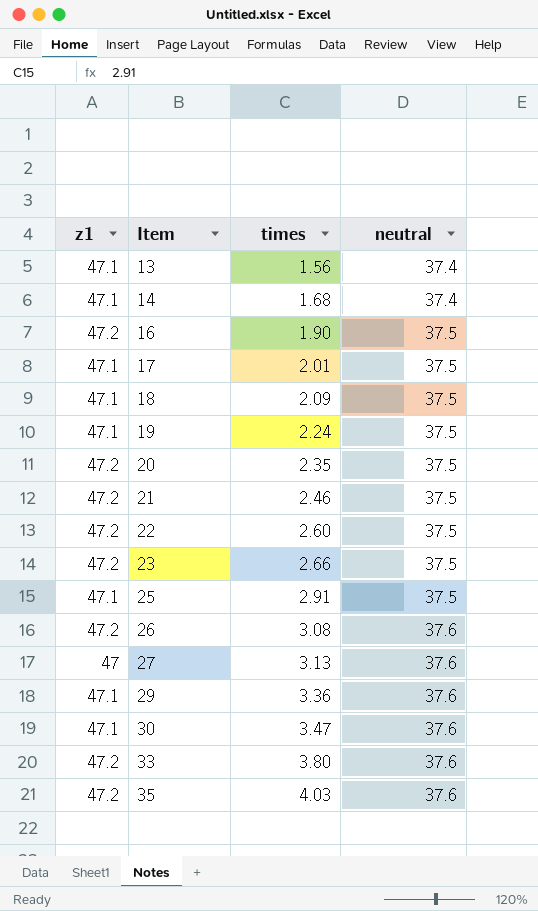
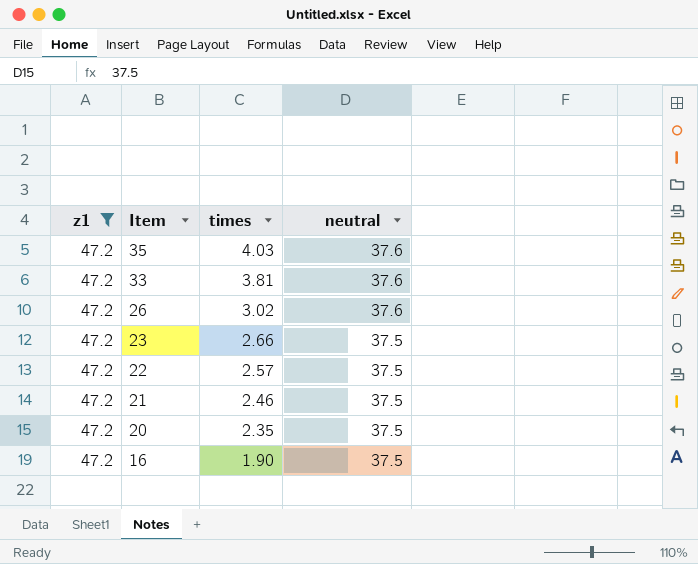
filter: none -> z1 = 47.2
row order: Item ascending -> Item descending
33 | times: 3.80 -> 3.81
26 | times: 3.08 -> 3.02
22 | times: 2.60 -> 2.57

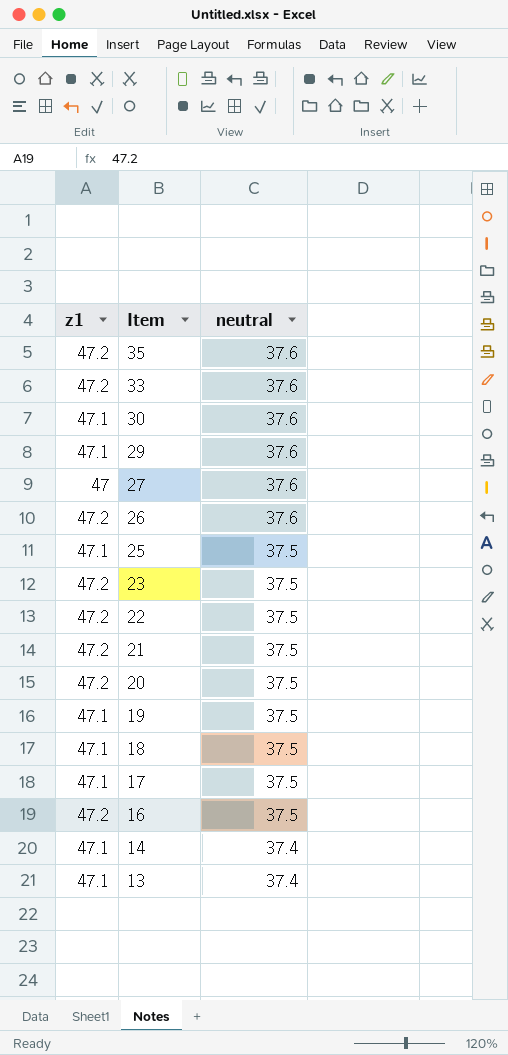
filter: z1 = 47.2 -> none
column times | position: 3 -> none

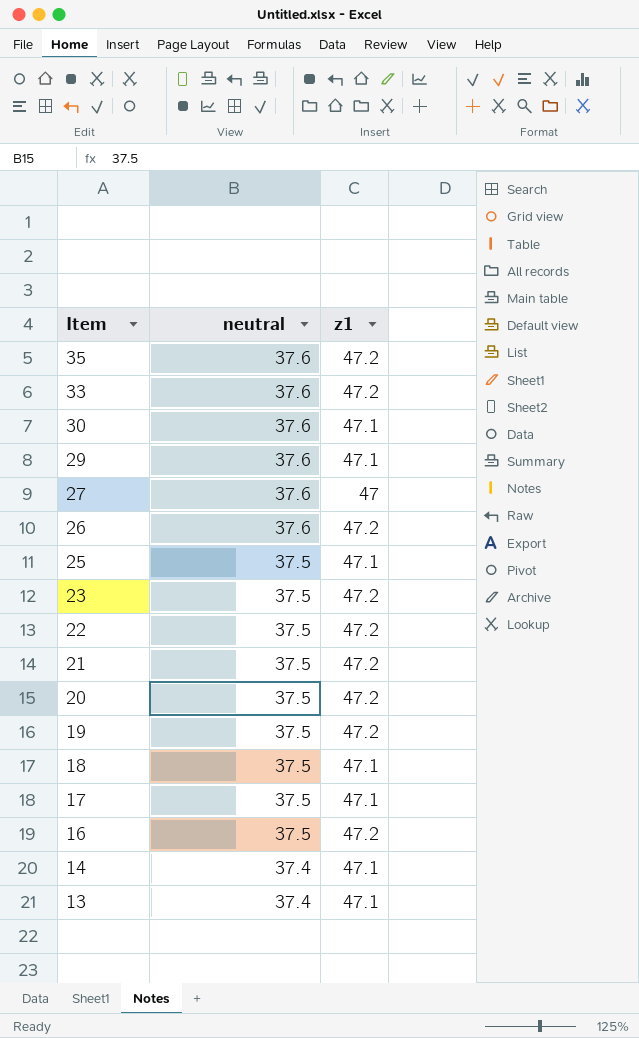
column z1 | position: 1 -> 3
19 | z1: 47.1 -> 47.2

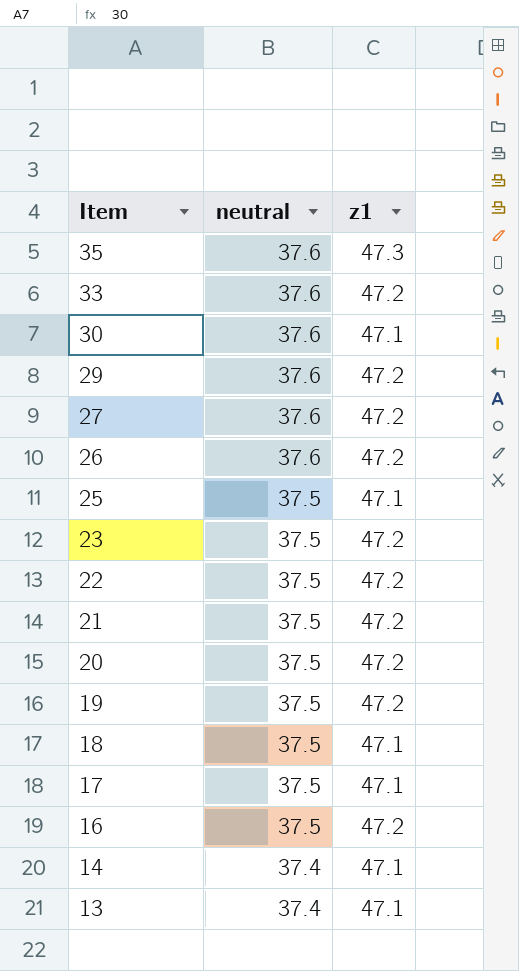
35 | z1: 47.2 -> 47.3
29 | z1: 47.1 -> 47.2
27 | z1: 47 -> 47.2

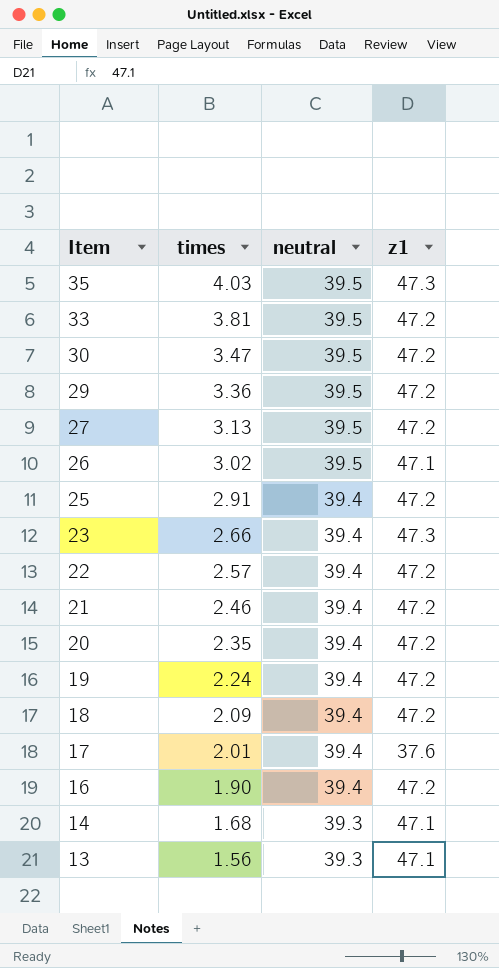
column times | position: none -> 2
35 | neutral: 37.6 -> 39.5
33 | neutral: 37.6 -> 39.5
30 | neutral: 37.6 -> 39.5
30 | z1: 47.1 -> 47.2
29 | neutral: 37.6 -> 39.5
27 | neutral: 37.6 -> 39.5
26 | neutral: 37.6 -> 39.5
26 | z1: 47.2 -> 47.1
25 | neutral: 37.5 -> 39.4
25 | z1: 47.1 -> 47.2
23 | neutral: 37.5 -> 39.4
23 | z1: 47.2 -> 47.3
22 | neutral: 37.5 -> 39.4
21 | neutral: 37.5 -> 39.4
20 | neutral: 37.5 -> 39.4
19 | neutral: 37.5 -> 39.4
18 | neutral: 37.5 -> 39.4
18 | z1: 47.1 -> 47.2
17 | neutral: 37.5 -> 39.4
17 | z1: 47.1 -> 37.6
16 | neutral: 37.5 -> 39.4
14 | neutral: 37.4 -> 39.3
13 | neutral: 37.4 -> 39.3

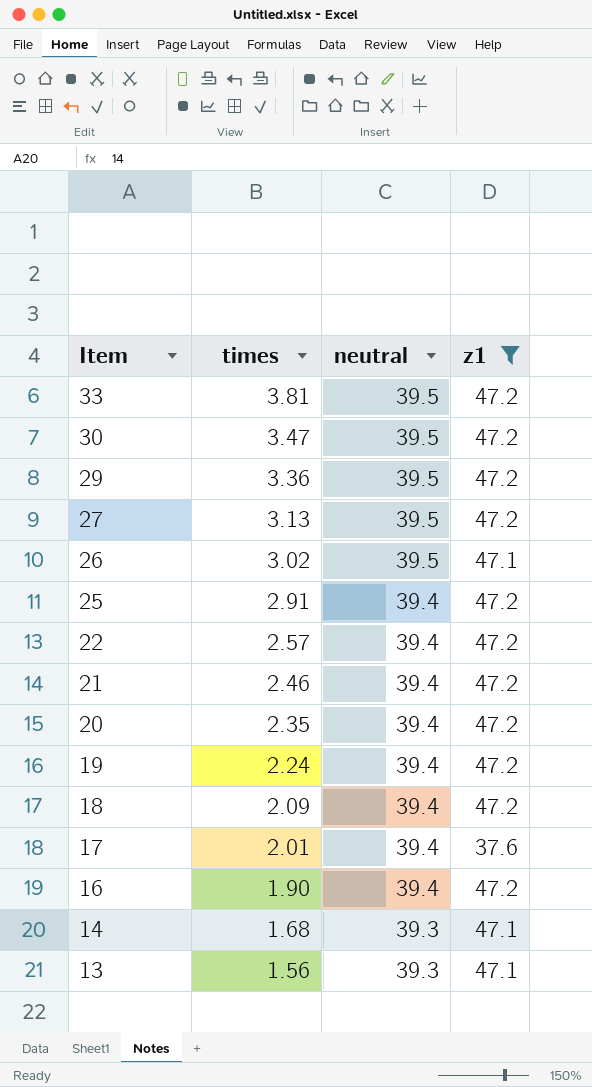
filter: none -> z1 != 47.3

